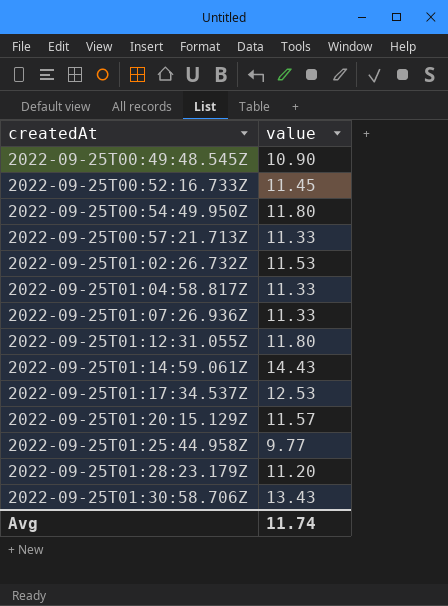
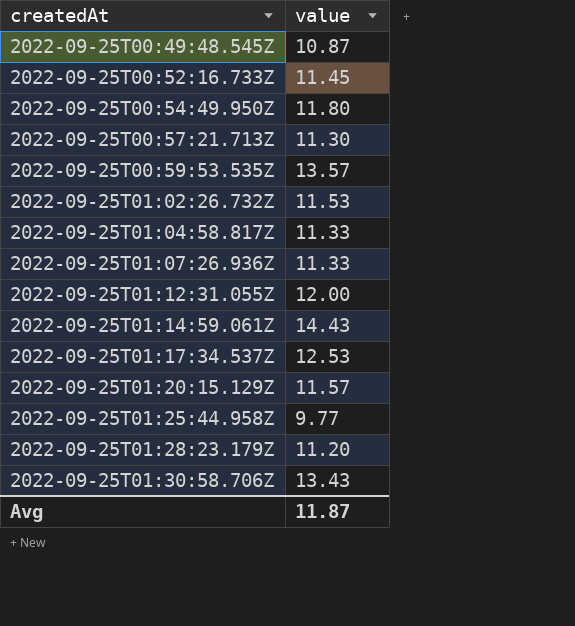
2022-09-25T00:49:48.545Z | value: 10.90 -> 10.87
2022-09-25T00:57:21.713Z | value: 11.33 -> 11.30
row 2022-09-25T00:59:53.535Z: none -> 13.57
2022-09-25T01:12:31.055Z | value: 11.80 -> 12.00
Avg | value: 11.74 -> 11.87

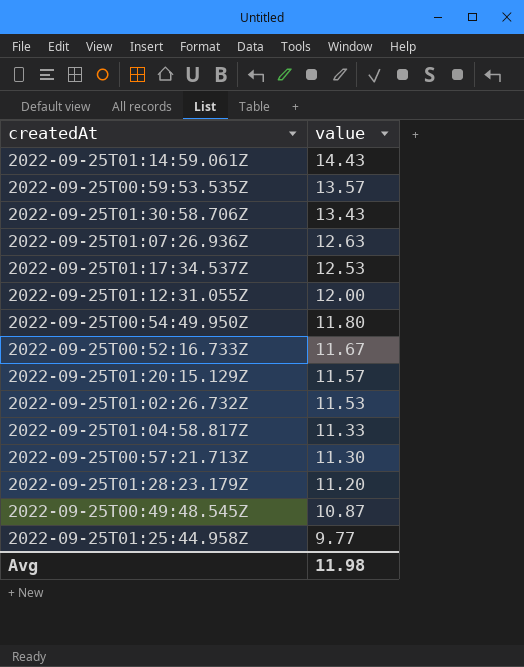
row order: createdAt ascending -> value descending
2022-09-25T01:07:26.936Z | value: 11.33 -> 12.63
2022-09-25T00:52:16.733Z | value: 11.45 -> 11.67
Avg | value: 11.87 -> 11.98

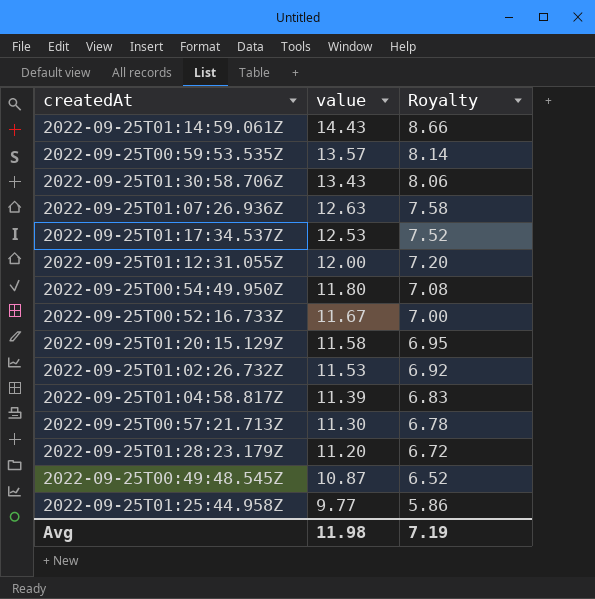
column Royalty | formula: none -> [value] * 0.6
2022-09-25T01:20:15.129Z | value: 11.57 -> 11.58
2022-09-25T01:04:58.817Z | value: 11.33 -> 11.39

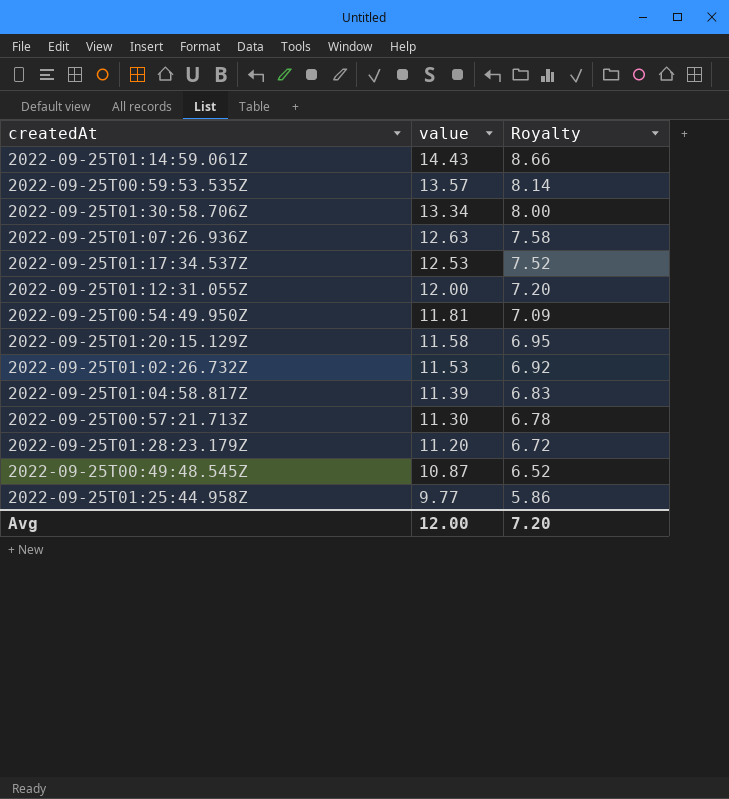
row 2022-09-25T00:52:16.733Z: 11.67 | 7.00 -> none
2022-09-25T01:30:58.706Z | value: 13.43 -> 13.34
2022-09-25T01:30:58.706Z | Royalty: 8.06 -> 8.00
2022-09-25T00:54:49.950Z | value: 11.80 -> 11.81
2022-09-25T00:54:49.950Z | Royalty: 7.08 -> 7.09
Avg | value: 11.98 -> 12.00
Avg | Royalty: 7.19 -> 7.20

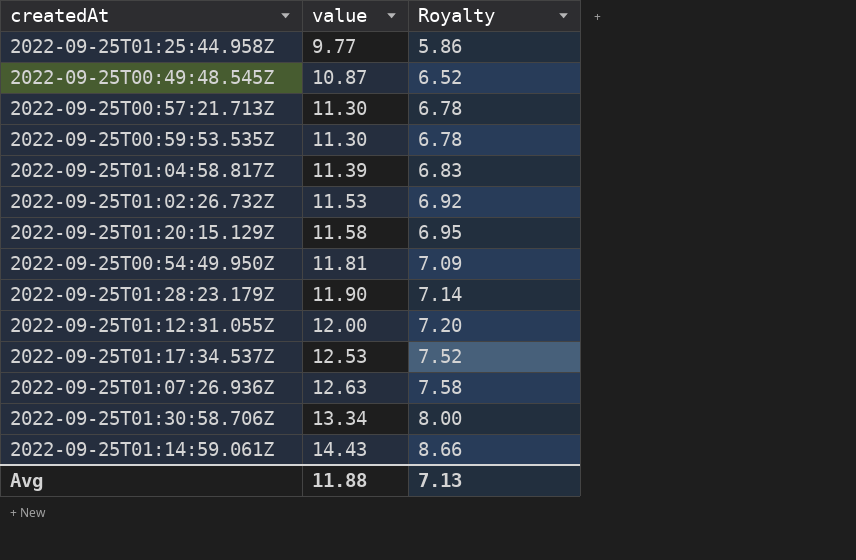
row order: value descending -> value ascending
2022-09-25T00:59:53.535Z | value: 13.57 -> 11.30
2022-09-25T00:59:53.535Z | Royalty: 8.14 -> 6.78
2022-09-25T01:28:23.179Z | value: 11.20 -> 11.90
2022-09-25T01:28:23.179Z | Royalty: 6.72 -> 7.14
Avg | value: 12.00 -> 11.88
Avg | Royalty: 7.20 -> 7.13

